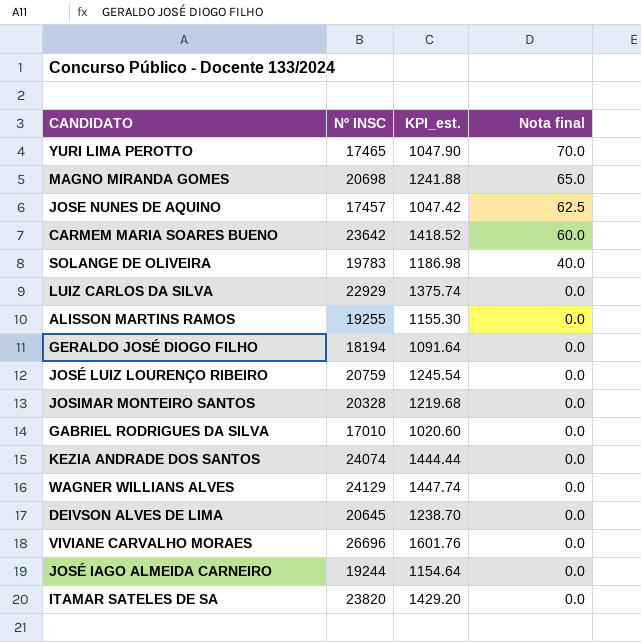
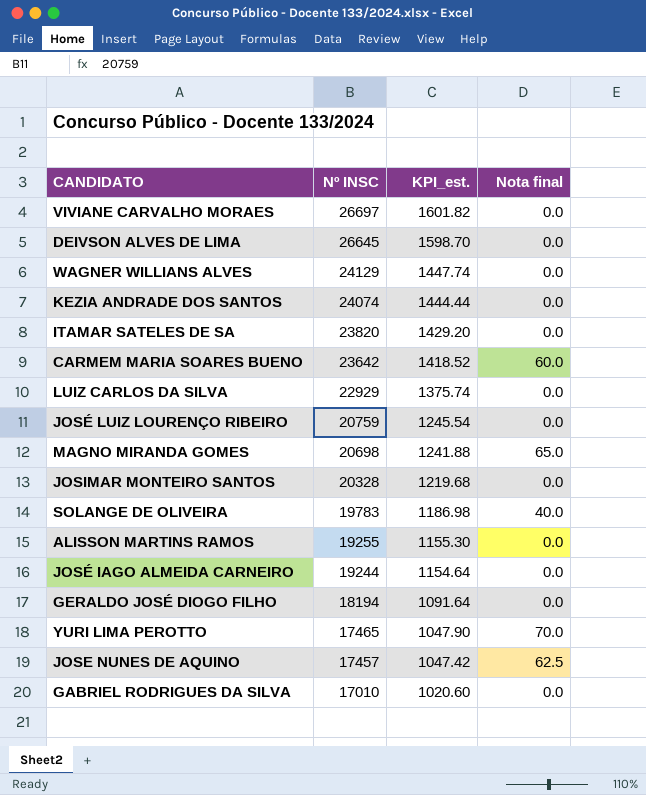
row order: Nota final descending -> Nº INSC descending
VIVIANE CARVALHO MORAES | Nº INSC: 26696 -> 26697
VIVIANE CARVALHO MORAES | KPI_est.: 1601.76 -> 1601.82
DEIVSON ALVES DE LIMA | Nº INSC: 20645 -> 26645
DEIVSON ALVES DE LIMA | KPI_est.: 1238.70 -> 1598.70

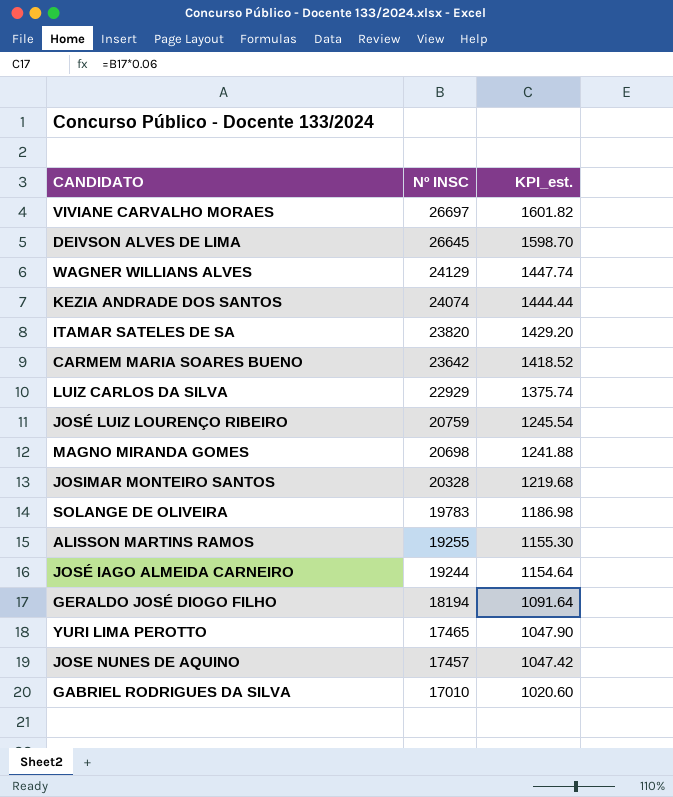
column Nota final | position: 4 -> none

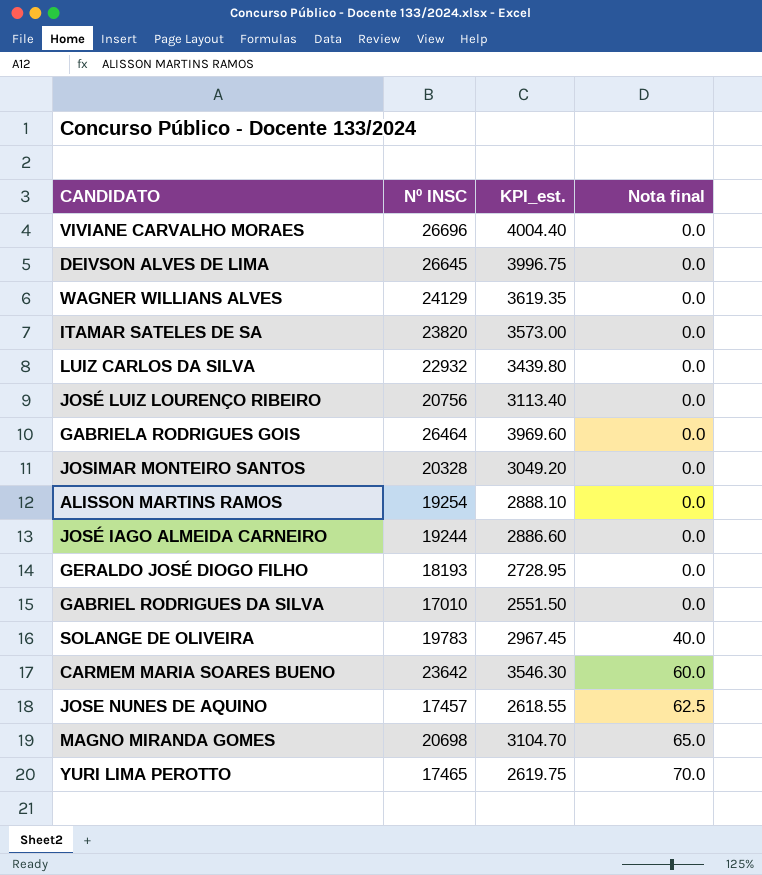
row order: Nº INSC descending -> Nota final ascending
column KPI_est. | formula: [Nº INSC] * 0.06 -> [Nº INSC] * 0.15
column Nota final | position: none -> 4
row KEZIA ANDRADE DOS SANTOS: 24074 | 1444.44 -> none
VIVIANE CARVALHO MORAES | Nº INSC: 26697 -> 26696
LUIZ CARLOS DA SILVA | Nº INSC: 22929 -> 22932
JOSÉ LUIZ LOURENÇO RIBEIRO | Nº INSC: 20759 -> 20756
row GABRIELA RODRIGUES GOIS: none -> 26464 | 3969.60 | 0.0
ALISSON MARTINS RAMOS | Nº INSC: 19255 -> 19254
GERALDO JOSÉ DIOGO FILHO | Nº INSC: 18194 -> 18193

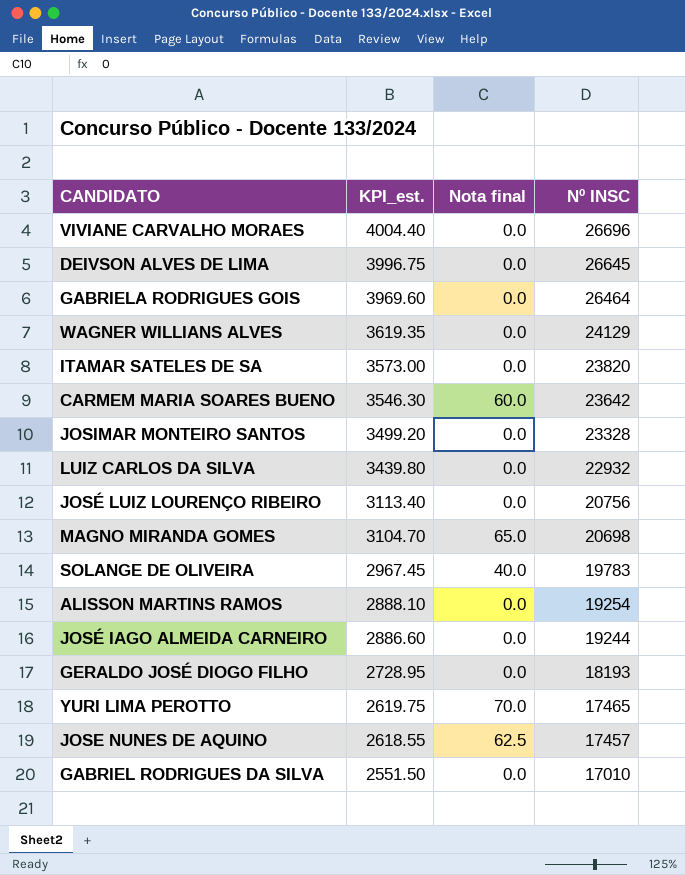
row order: Nota final ascending -> KPI_est. descending
column Nº INSC | position: 2 -> 4
JOSIMAR MONTEIRO SANTOS | KPI_est.: 3049.20 -> 3499.20
JOSIMAR MONTEIRO SANTOS | Nº INSC: 20328 -> 23328

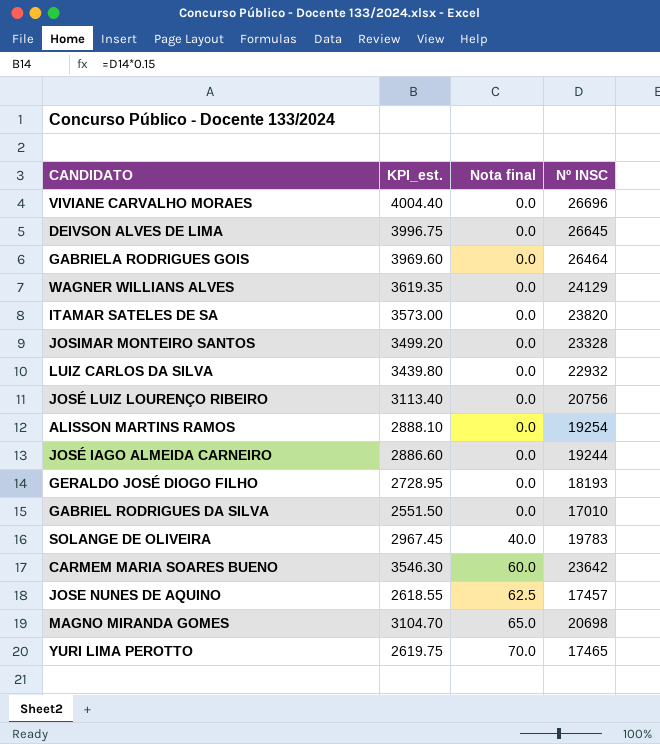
row order: KPI_est. descending -> Nota final ascending

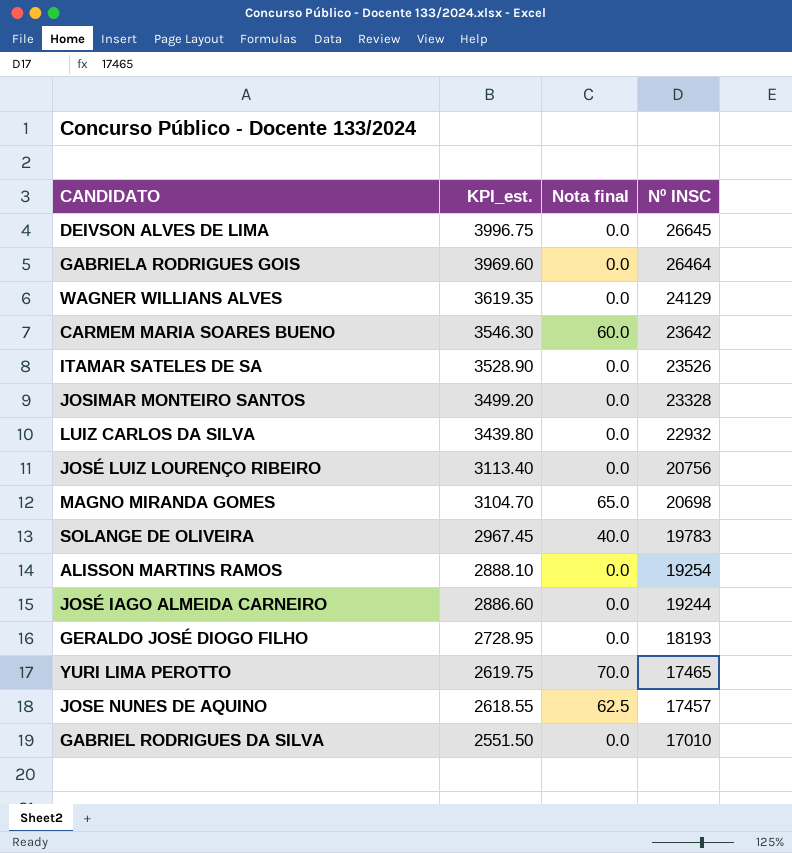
row order: Nota final ascending -> KPI_est. descending
row VIVIANE CARVALHO MORAES: 4004.40 | 0.0 | 26696 -> none
ITAMAR SATELES DE SA | KPI_est.: 3573.00 -> 3528.90
ITAMAR SATELES DE SA | Nº INSC: 23820 -> 23526

